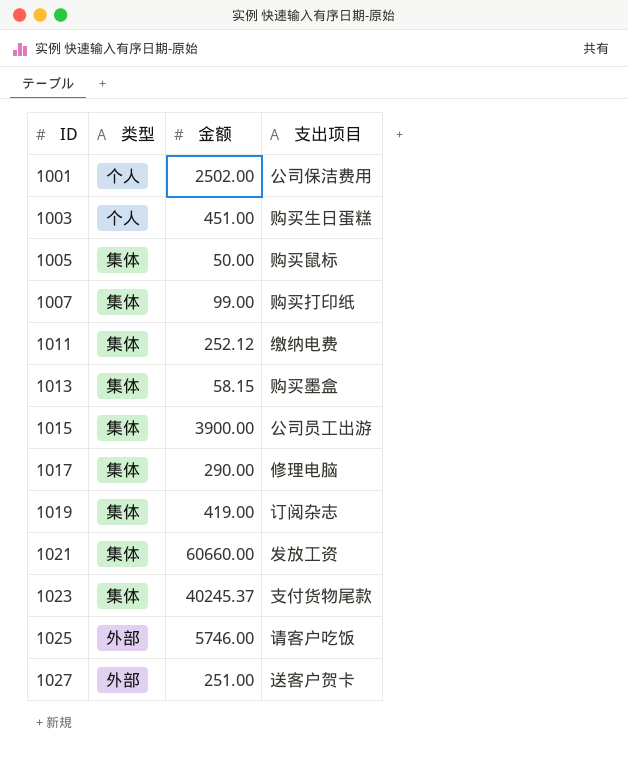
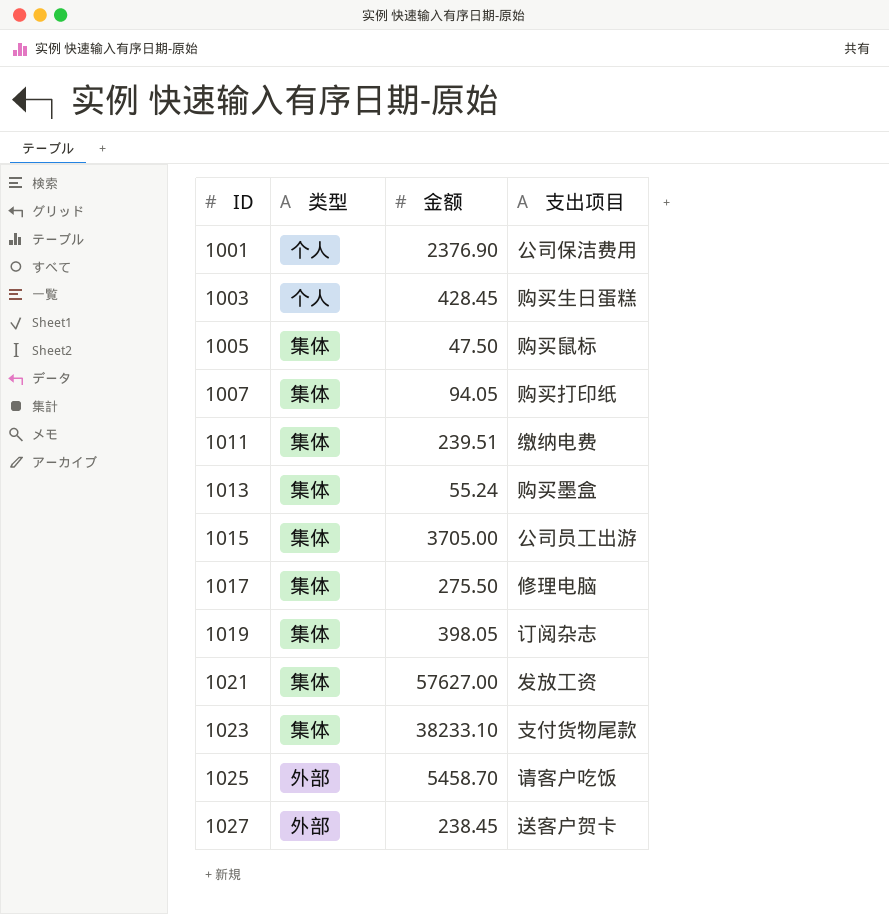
1001 | 金额: 2502.00 -> 2376.90
1003 | 金额: 451.00 -> 428.45
1005 | 金额: 50.00 -> 47.50
1007 | 金额: 99.00 -> 94.05
1011 | 金额: 252.12 -> 239.51
1013 | 金额: 58.15 -> 55.24
1015 | 金额: 3900.00 -> 3705.00
1017 | 金额: 290.00 -> 275.50
1019 | 金额: 419.00 -> 398.05
1021 | 金额: 60660.00 -> 57627.00
1023 | 金额: 40245.37 -> 38233.10
1025 | 金额: 5746.00 -> 5458.70
1027 | 金额: 251.00 -> 238.45

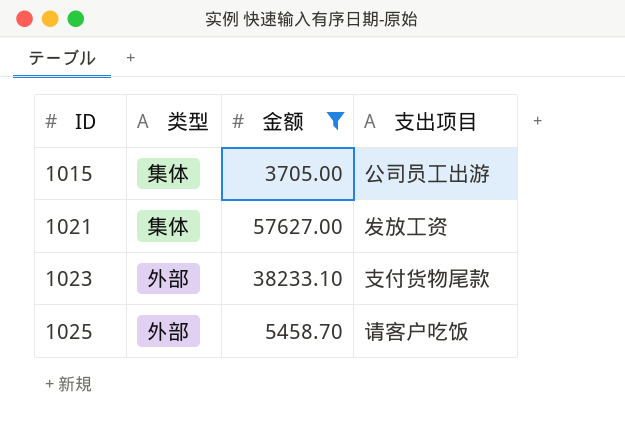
filter: none -> 金额 >= 3705.00
1023 | 类型: 集体 -> 外部

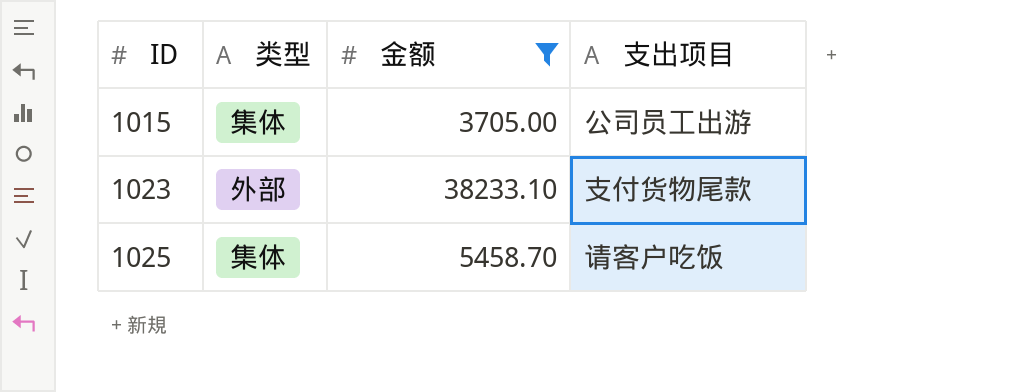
row 1021: 集体 | 57627.00 | 发放工资 -> none
1025 | 类型: 外部 -> 集体

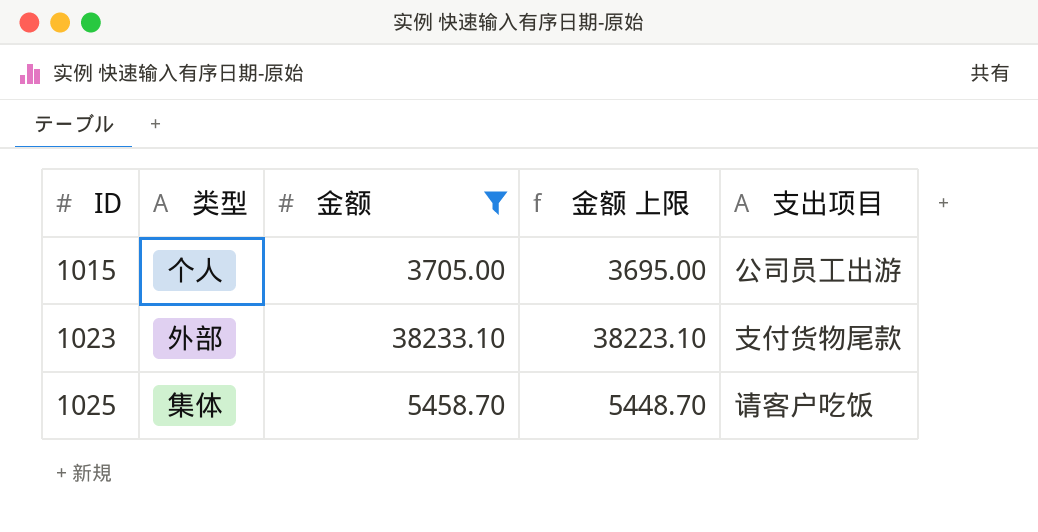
column 金额 上限 | formula: none -> [金额] - 10
1015 | 类型: 集体 -> 个人

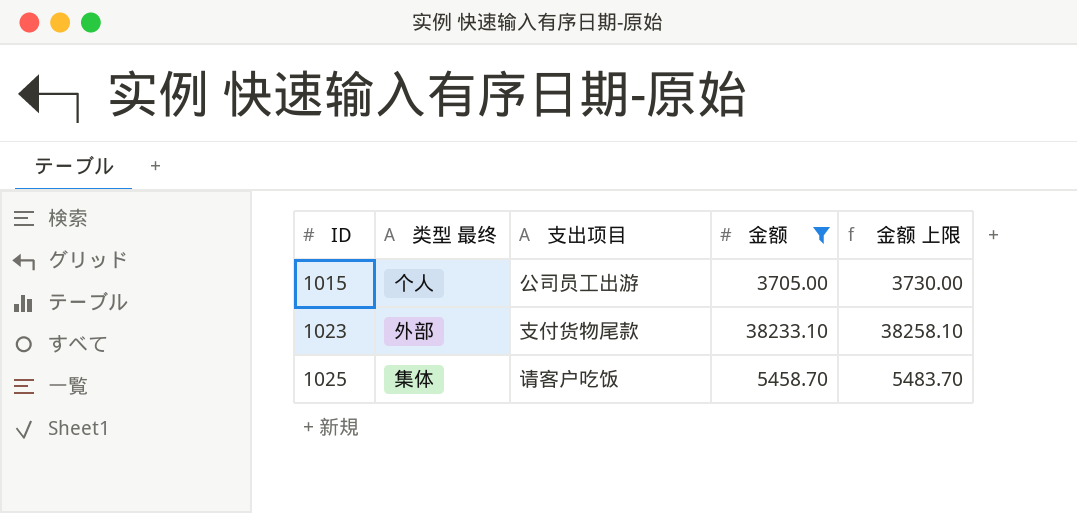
column name: 类型 -> 类型 最终
column 支出项目 | position: 5 -> 3
column 金额 上限 | formula: [金额] - 10 -> [金额] + 25

